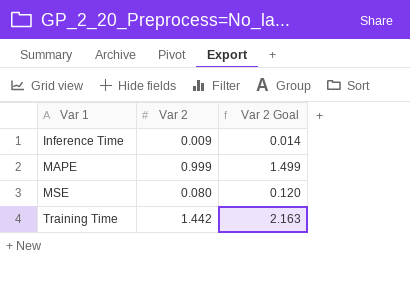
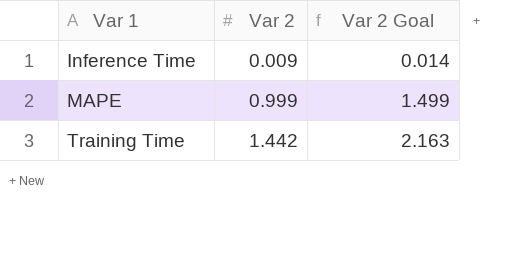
row MSE: 0.080 | 0.120 -> none

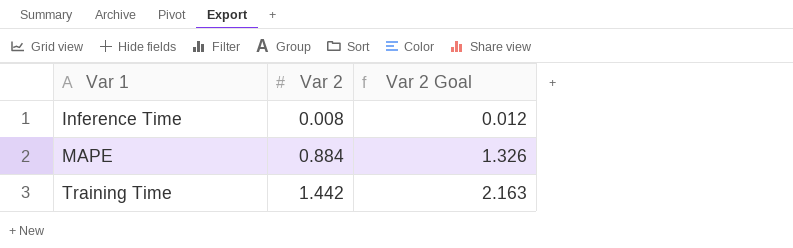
Inference Time | Var 2: 0.009 -> 0.008
Inference Time | Var 2 Goal: 0.014 -> 0.012
MAPE | Var 2: 0.999 -> 0.884
MAPE | Var 2 Goal: 1.499 -> 1.326

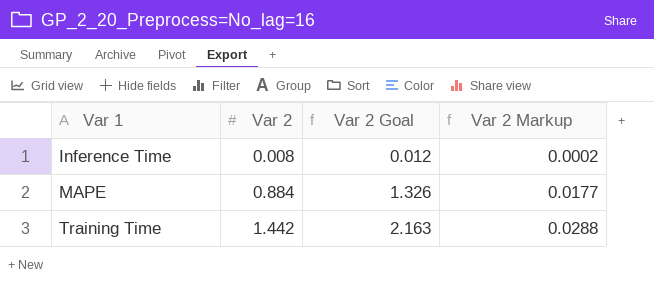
column Var 2 Markup | formula: none -> [Var 2] * 0.02

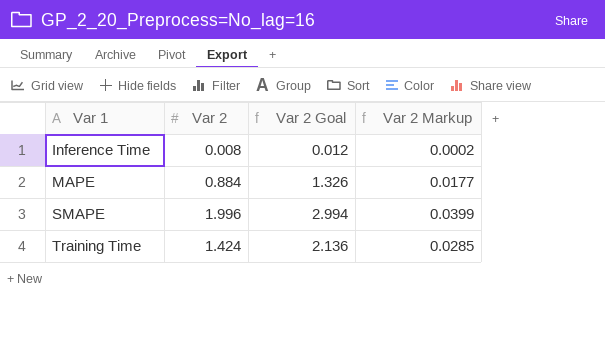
row SMAPE: none -> 1.996 | 2.994 | 0.0399
Training Time | Var 2: 1.442 -> 1.424
Training Time | Var 2 Goal: 2.163 -> 2.136
Training Time | Var 2 Markup: 0.0288 -> 0.0285

